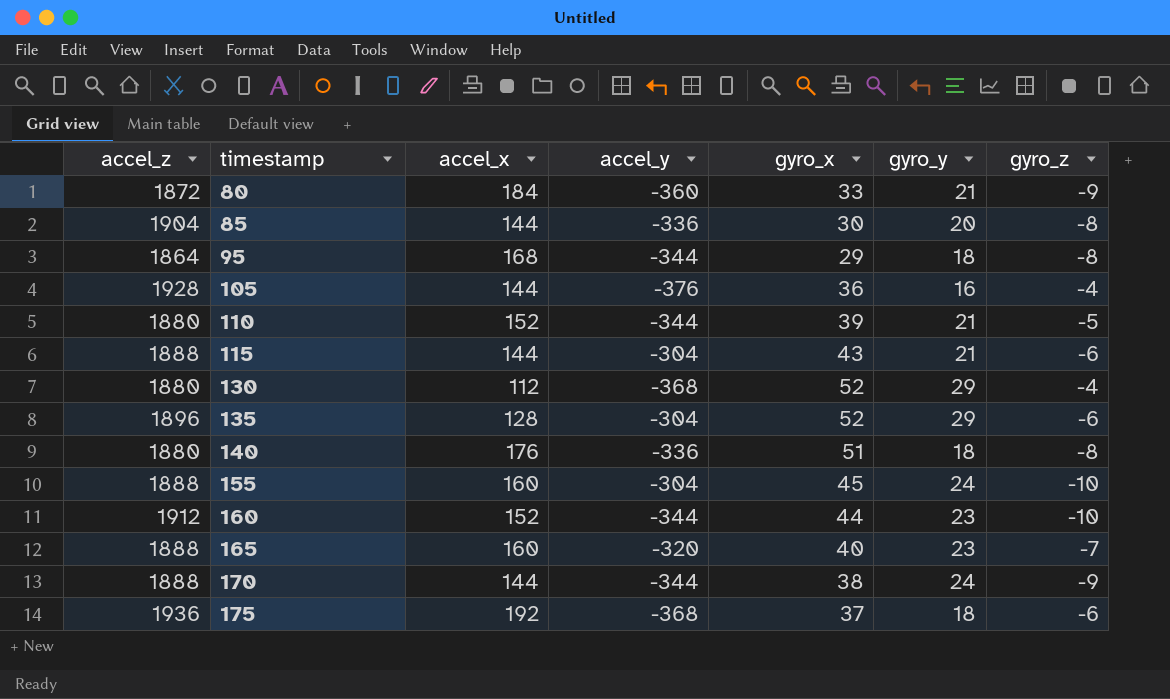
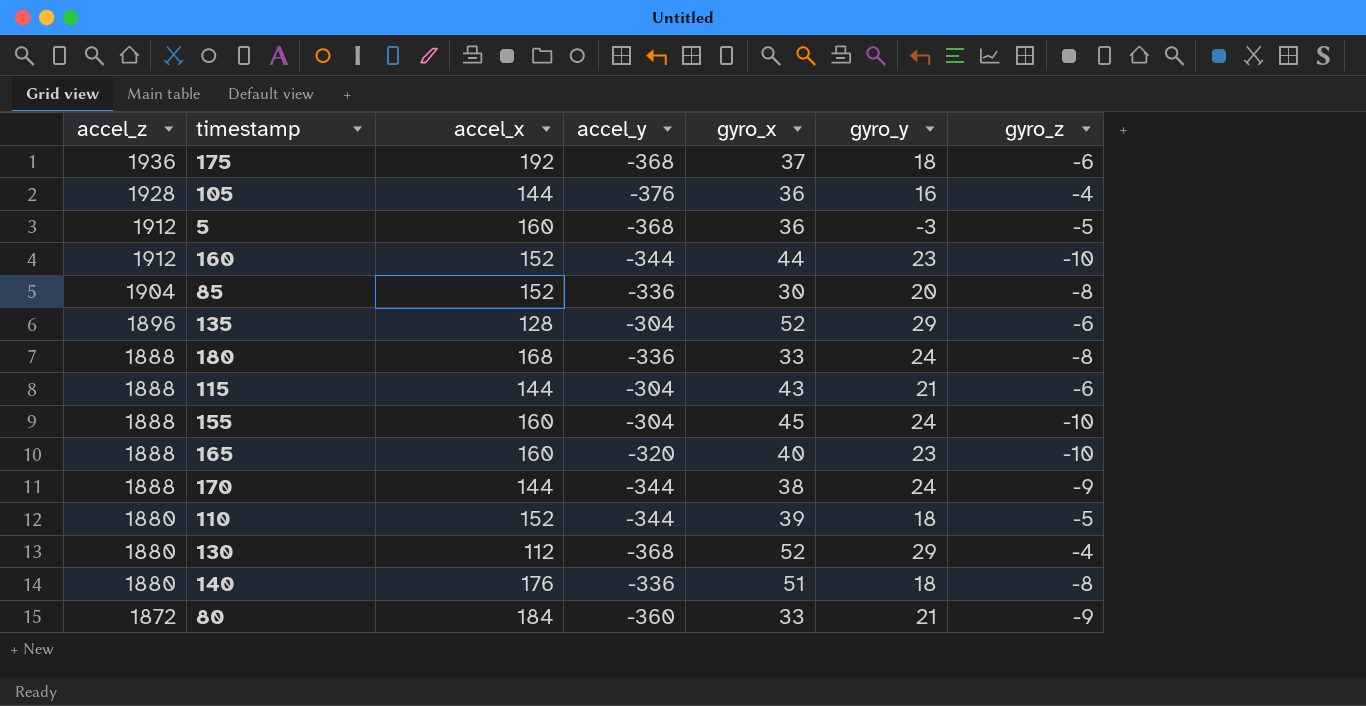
row order: timestamp ascending -> accel_z descending
row 95: 1864 | 168 | -344 | 29 | 18 | -8 -> none
row 5: none -> 1912 | 160 | -368 | 36 | -3 | -5
85 | accel_x: 144 -> 152
row 180: none -> 1888 | 168 | -336 | 33 | 24 | -8
165 | gyro_z: -7 -> -10
110 | gyro_y: 21 -> 18

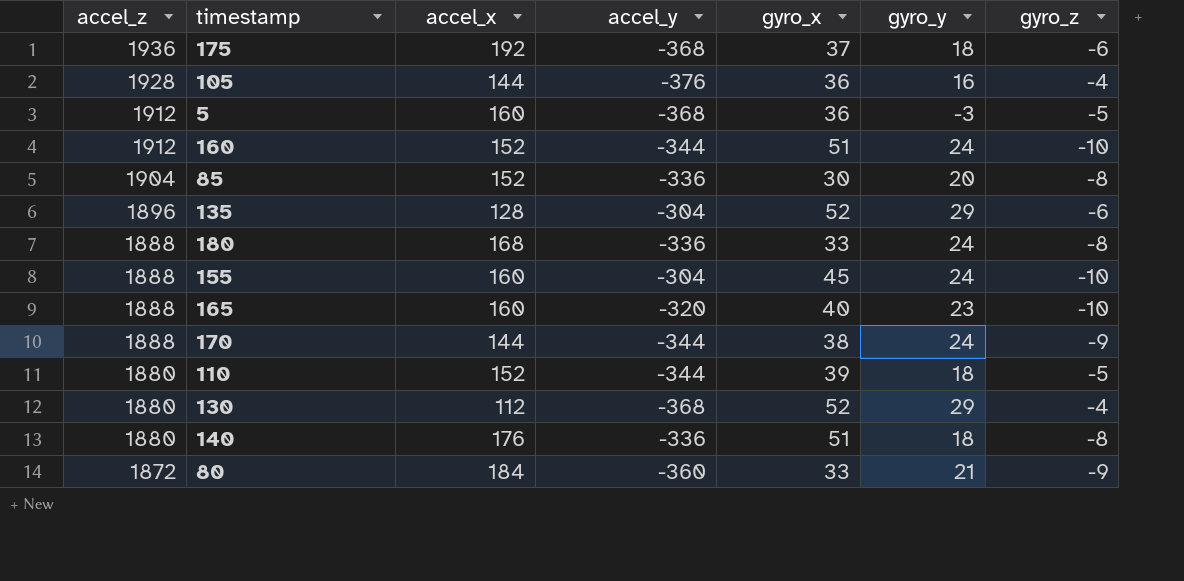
row 115: 1888 | 144 | -304 | 43 | 21 | -6 -> none
160 | gyro_x: 44 -> 51
160 | gyro_y: 23 -> 24

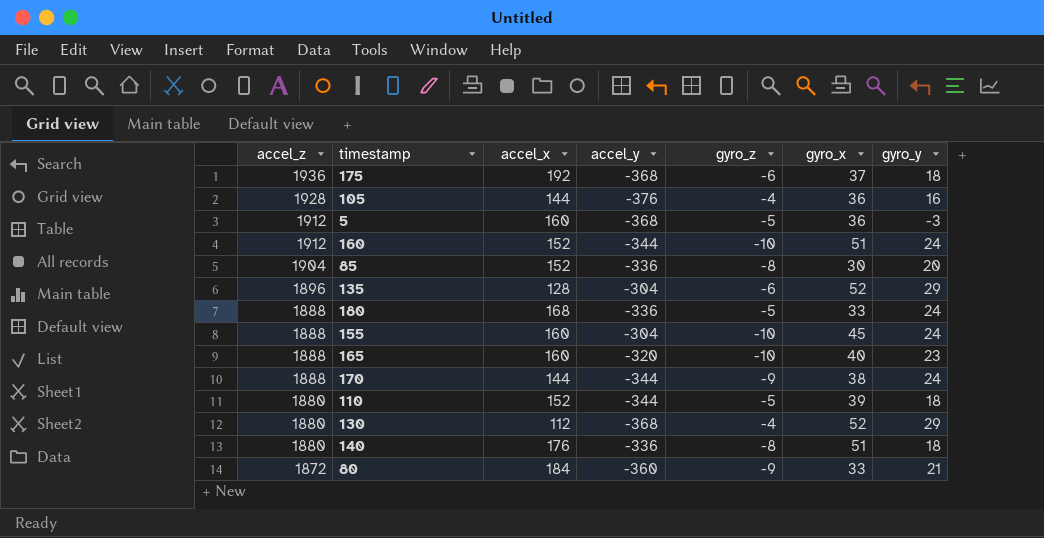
column gyro_z | position: 7 -> 5
180 | gyro_z: -8 -> -5

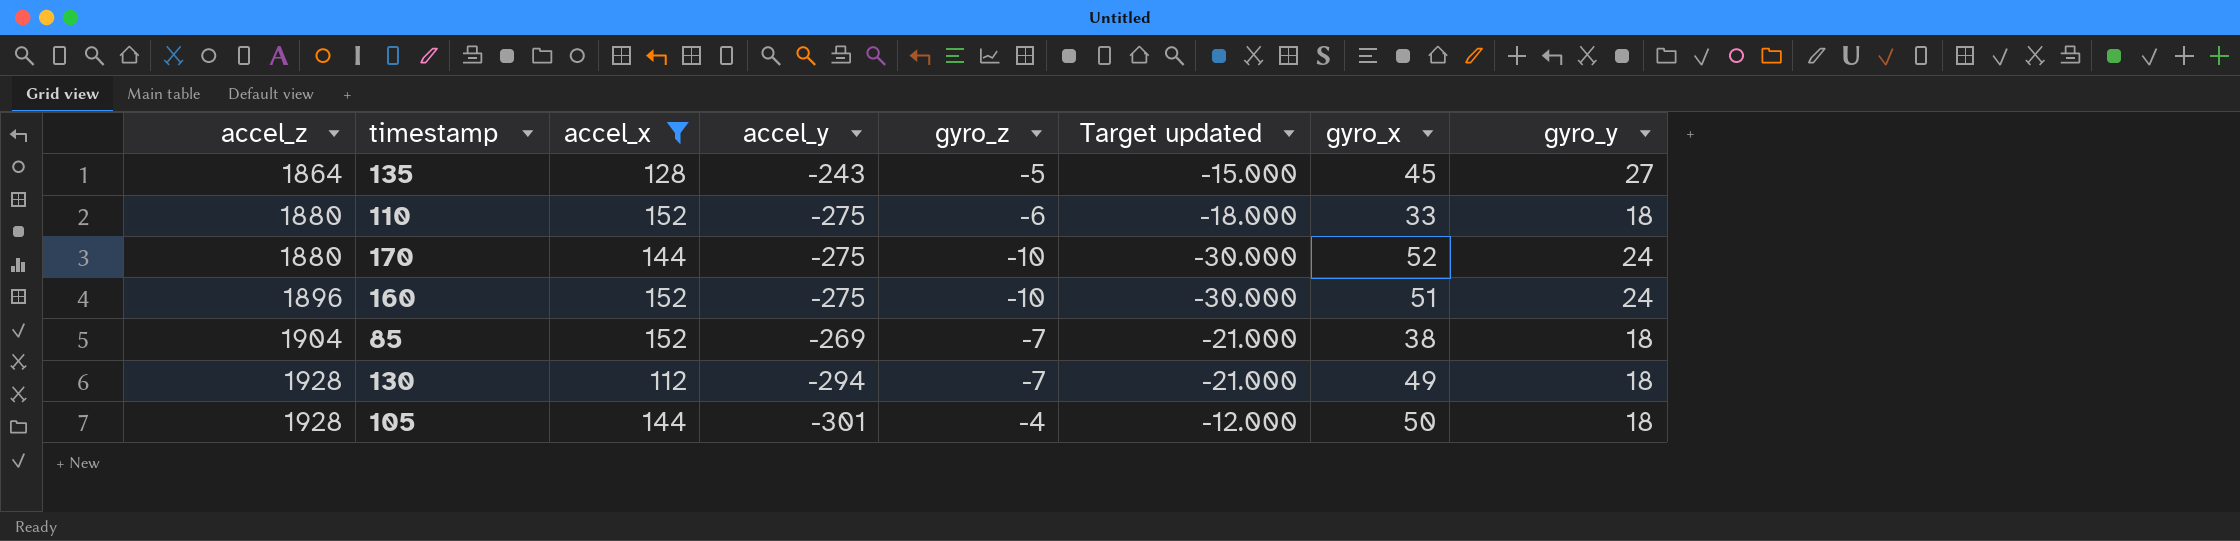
filter: none -> accel_x <= 152
row order: accel_z descending -> accel_z ascending
column Target updated | formula: none -> [gyro_z] * 3
135 | accel_z: 1896 -> 1864
135 | accel_y: -304 -> -243
135 | gyro_z: -6 -> -5
135 | gyro_x: 52 -> 45
135 | gyro_y: 29 -> 27
110 | accel_y: -344 -> -275
110 | gyro_z: -5 -> -6
110 | gyro_x: 39 -> 33
170 | accel_z: 1888 -> 1880
170 | accel_y: -344 -> -275
170 | gyro_z: -9 -> -10
170 | gyro_x: 38 -> 52
160 | accel_z: 1912 -> 1896
160 | accel_y: -344 -> -275
85 | accel_y: -336 -> -269
85 | gyro_z: -8 -> -7
85 | gyro_x: 30 -> 38
85 | gyro_y: 20 -> 18
130 | accel_z: 1880 -> 1928
130 | accel_y: -368 -> -294
130 | gyro_z: -4 -> -7
130 | gyro_x: 52 -> 49
130 | gyro_y: 29 -> 18
105 | accel_y: -376 -> -301
105 | gyro_x: 36 -> 50
105 | gyro_y: 16 -> 18

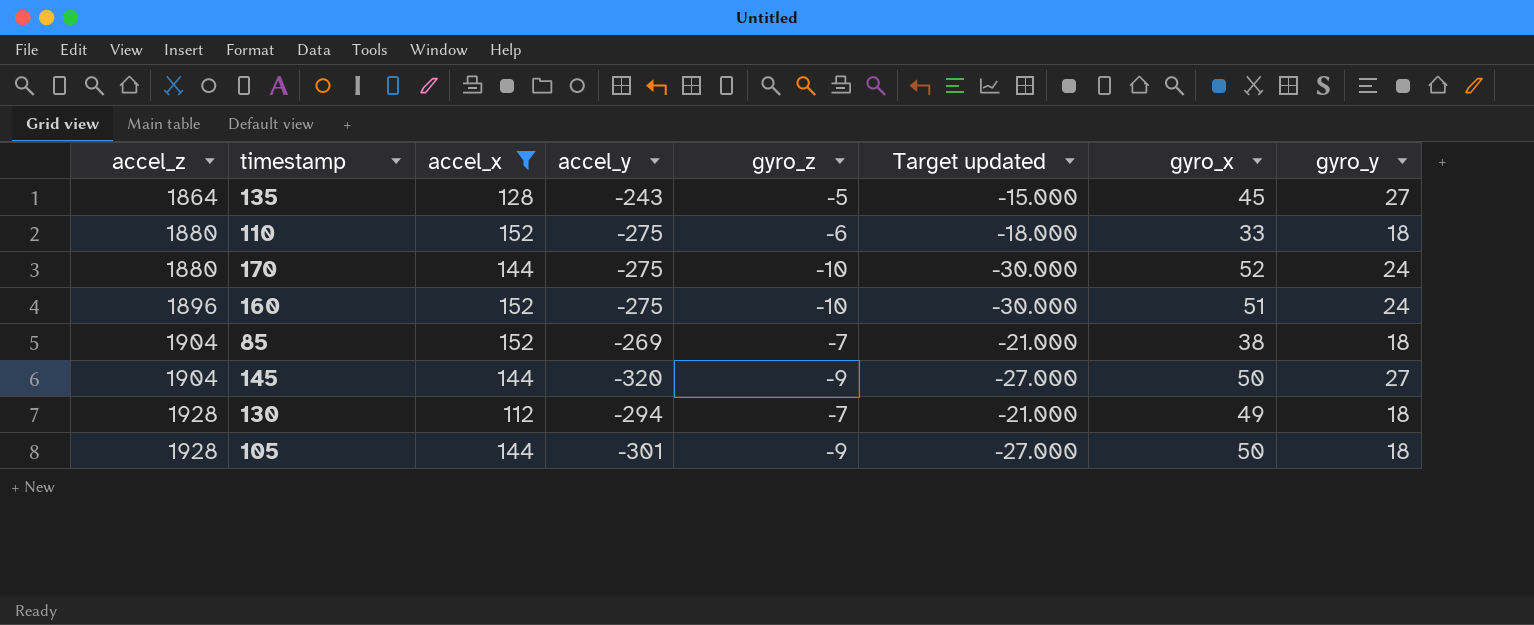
row 145: none -> 1904 | 144 | -320 | -9 | -27.000 | 50 | 27
105 | gyro_z: -4 -> -9
105 | Target updated: -12.000 -> -27.000

